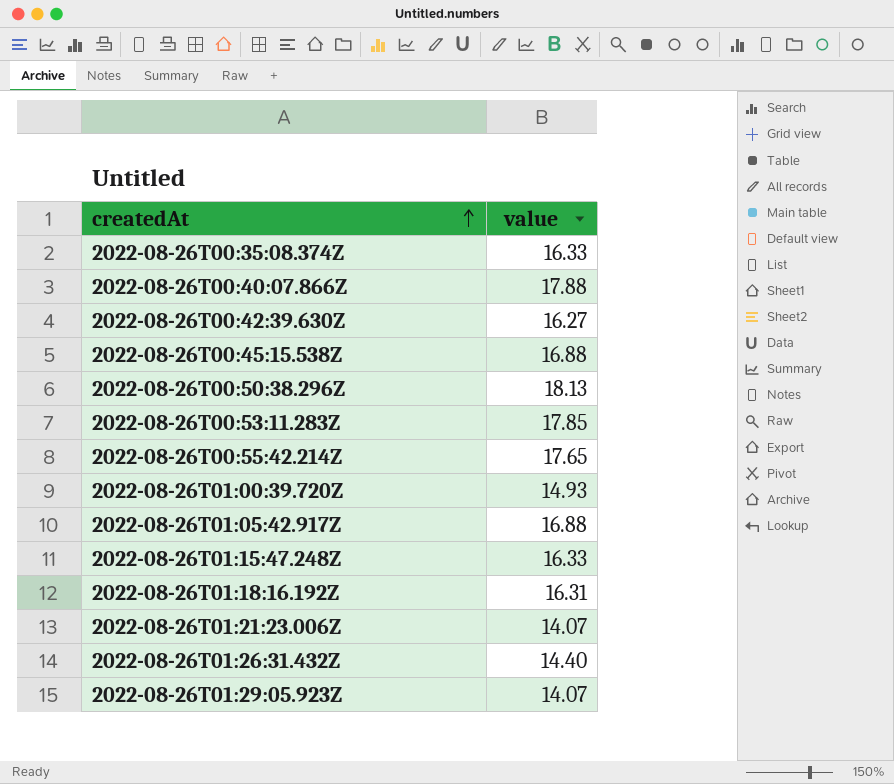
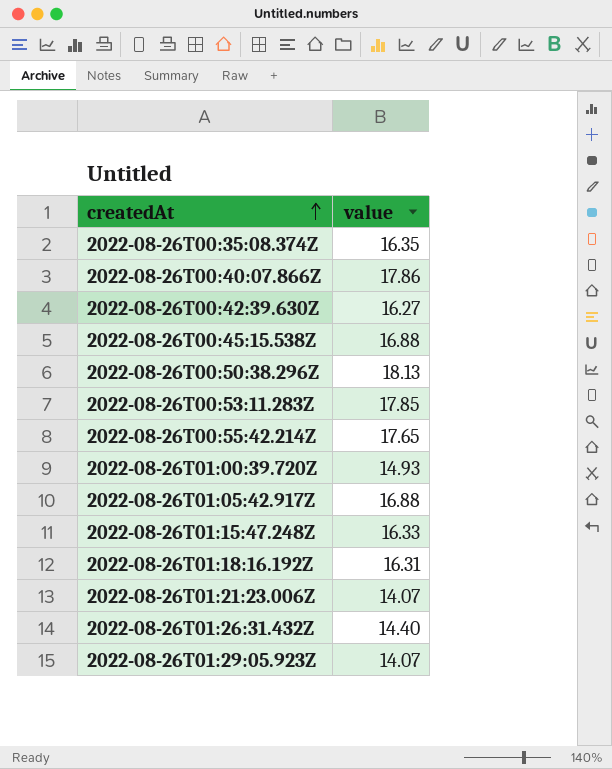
2022-08-26T00:35:08.374Z | value: 16.33 -> 16.35
2022-08-26T00:40:07.866Z | value: 17.88 -> 17.86

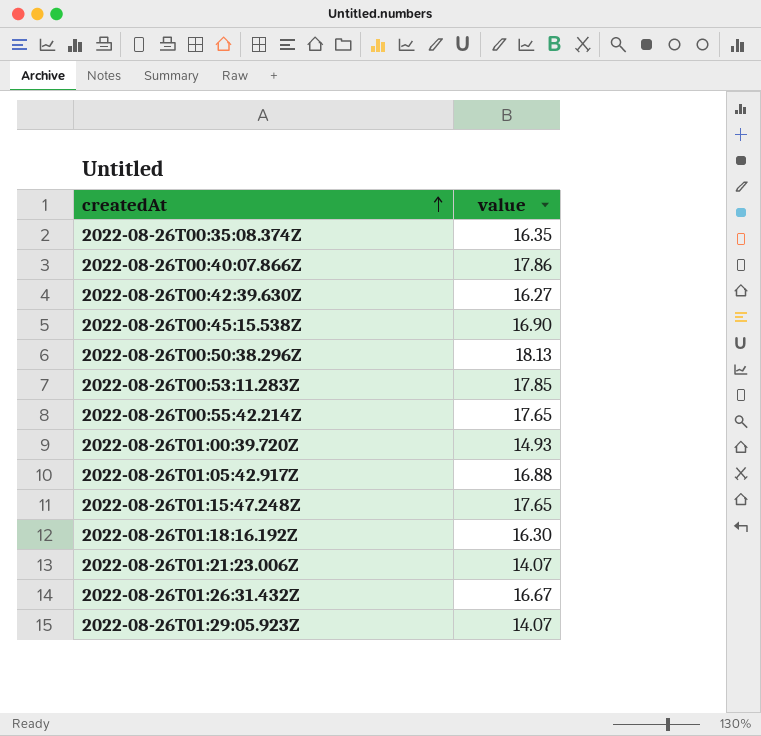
2022-08-26T00:45:15.538Z | value: 16.88 -> 16.90
2022-08-26T01:15:47.248Z | value: 16.33 -> 17.65
2022-08-26T01:18:16.192Z | value: 16.31 -> 16.30
2022-08-26T01:26:31.432Z | value: 14.40 -> 16.67

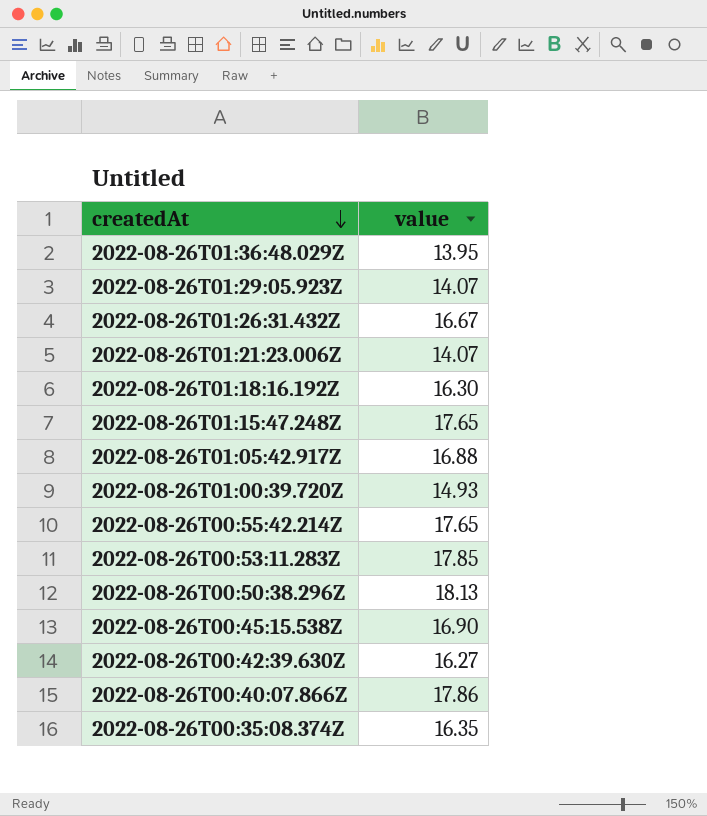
row order: createdAt ascending -> createdAt descending
row 2022-08-26T01:36:48.029Z: none -> 13.95

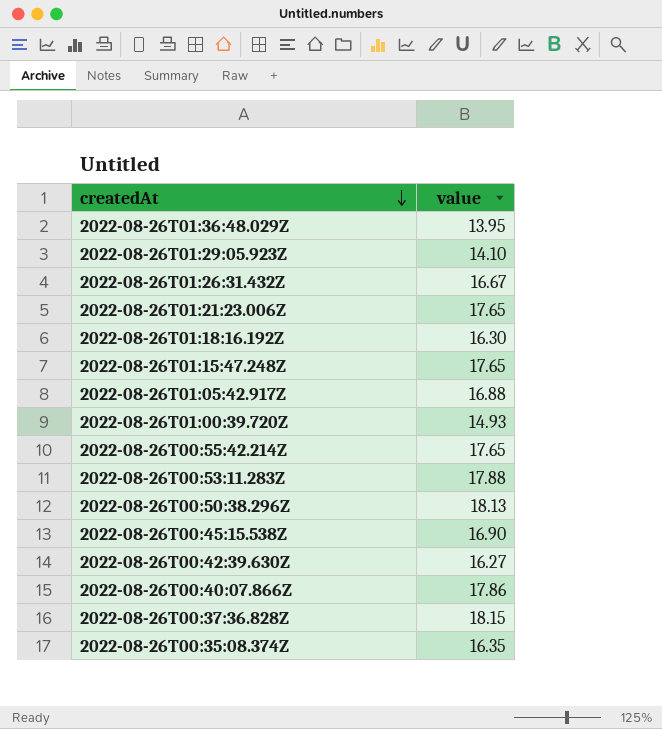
2022-08-26T01:29:05.923Z | value: 14.07 -> 14.10
2022-08-26T01:21:23.006Z | value: 14.07 -> 17.65
2022-08-26T00:53:11.283Z | value: 17.85 -> 17.88
row 2022-08-26T00:37:36.828Z: none -> 18.15

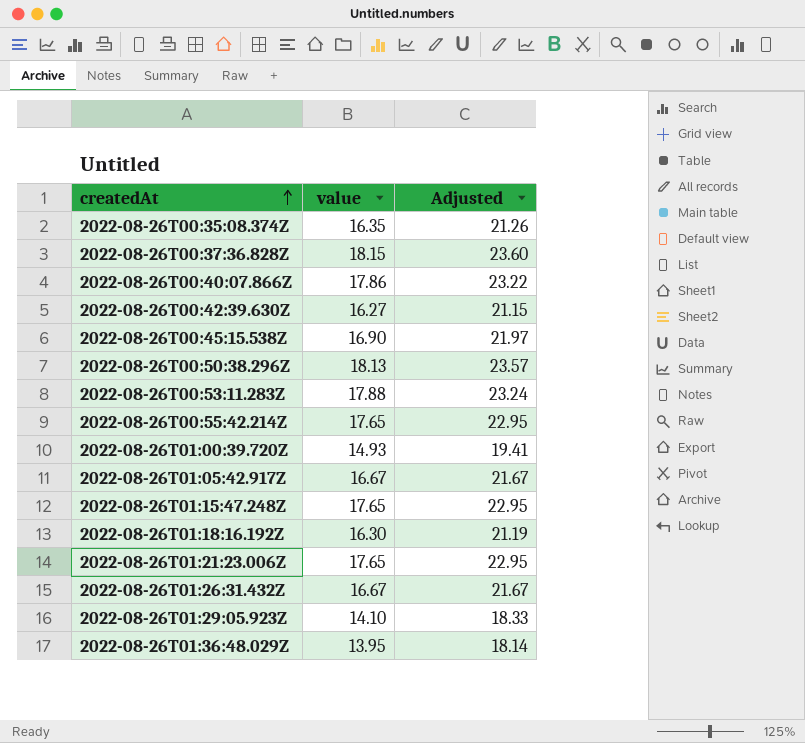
row order: createdAt descending -> createdAt ascending
column Adjusted | formula: none -> [value] * 1.3
2022-08-26T01:05:42.917Z | value: 16.88 -> 16.67

